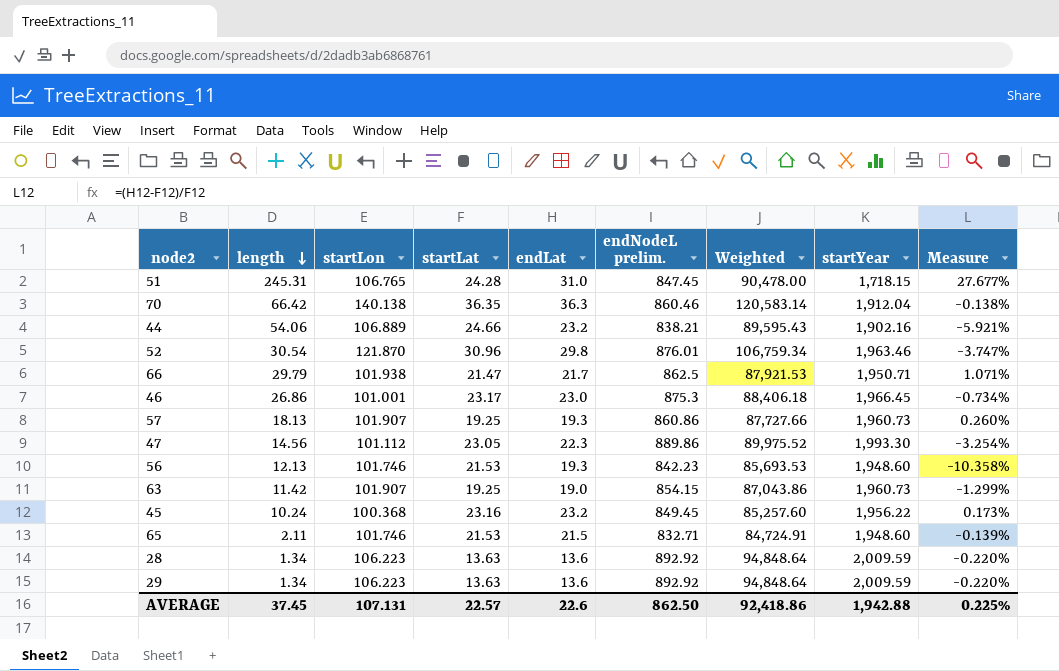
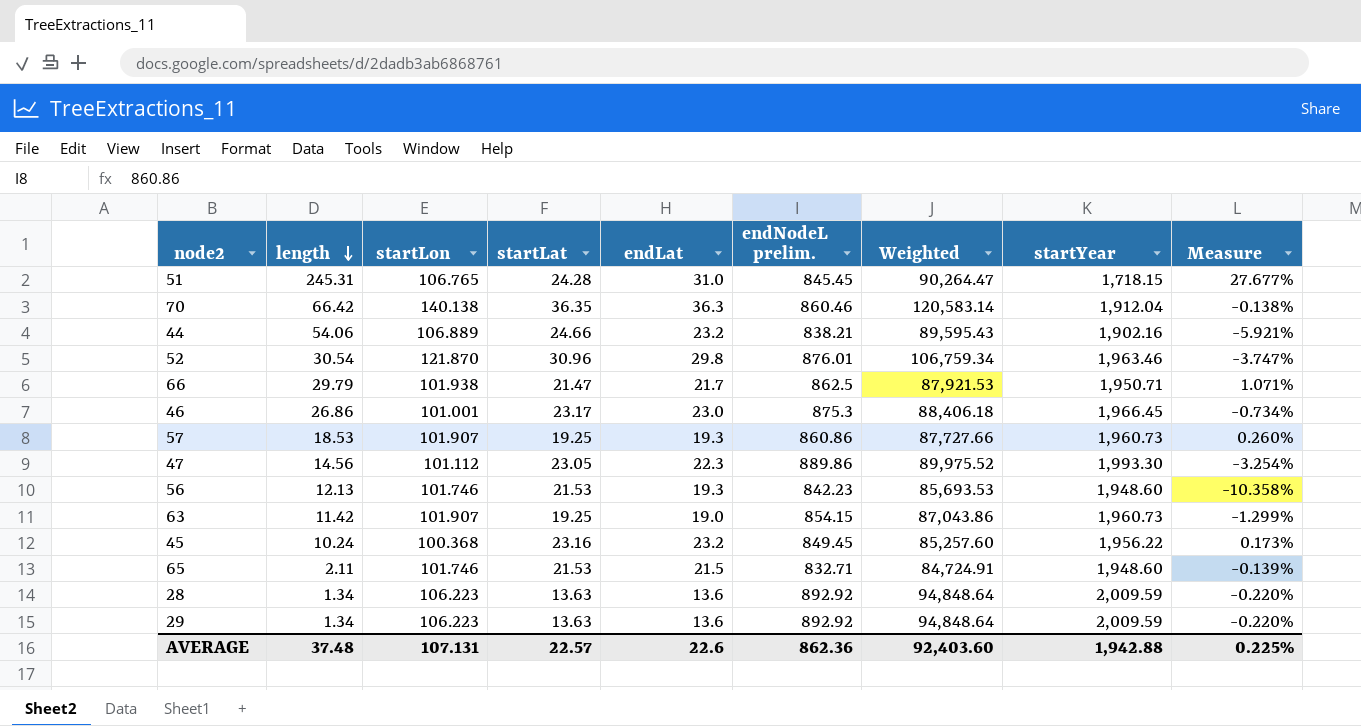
51 | endNodeL prelim.: 847.45 -> 845.45
51 | Weighted: 90,478.00 -> 90,264.47
57 | length: 18.13 -> 18.53
AVERAGE | length: 37.45 -> 37.48
AVERAGE | endNodeL prelim.: 862.50 -> 862.36
AVERAGE | Weighted: 92,418.86 -> 92,403.60

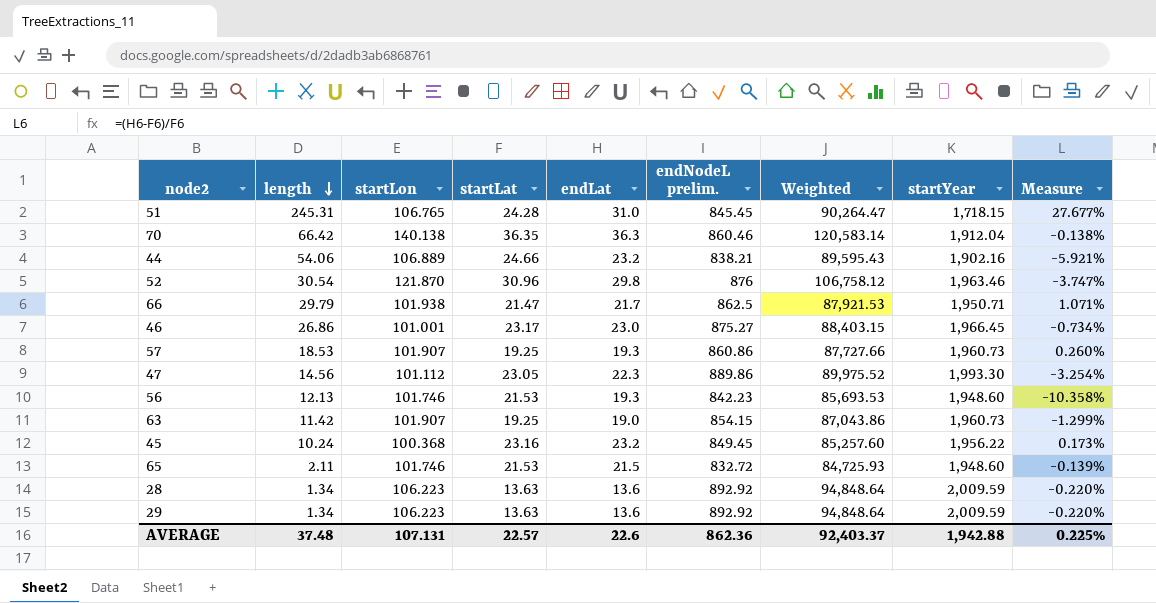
52 | endNodeL prelim.: 876.01 -> 876
52 | Weighted: 106,759.34 -> 106,758.12
46 | endNodeL prelim.: 875.3 -> 875.27
46 | Weighted: 88,406.18 -> 88,403.15
65 | endNodeL prelim.: 832.71 -> 832.72
65 | Weighted: 84,724.91 -> 84,725.93
AVERAGE | Weighted: 92,403.60 -> 92,403.37

